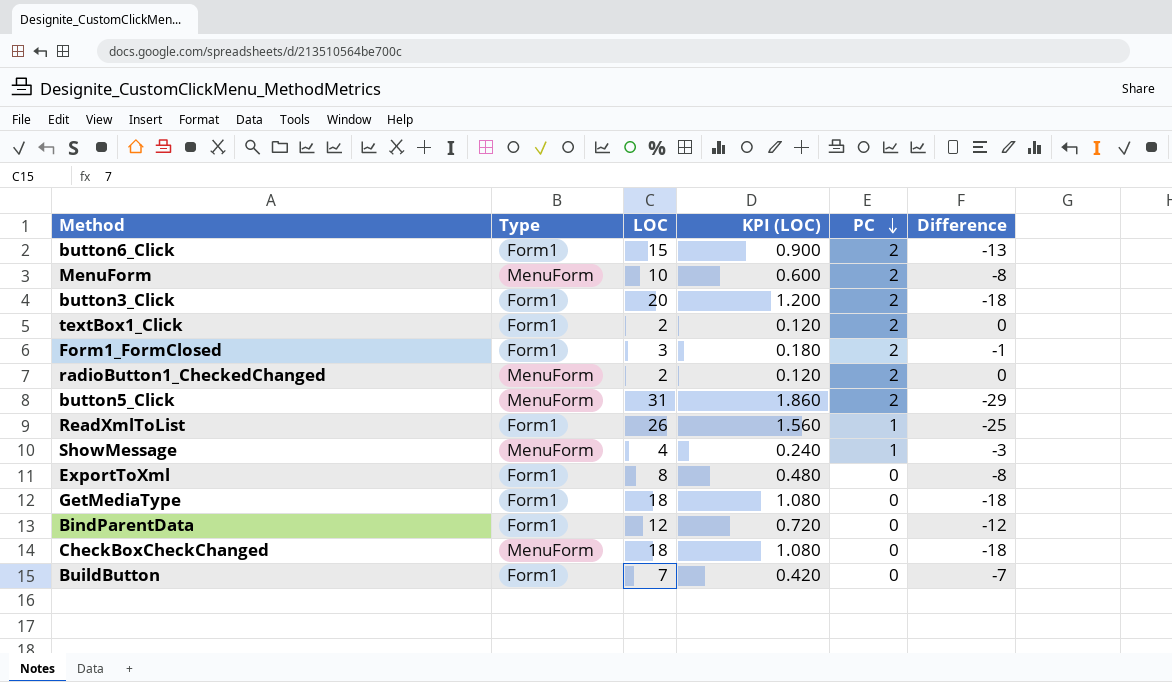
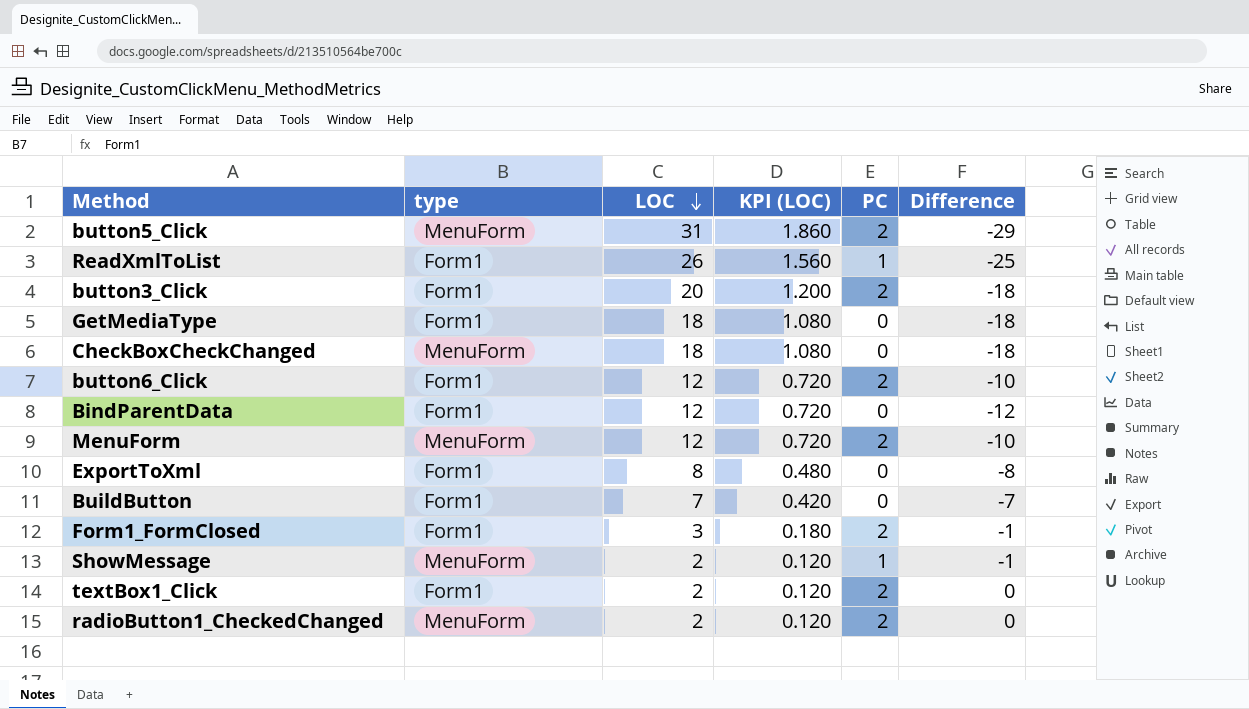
row order: PC descending -> LOC descending
column name: Type -> type
button6_Click | LOC: 15 -> 12
button6_Click | KPI (LOC): 0.900 -> 0.720
button6_Click | Difference: -13 -> -10
MenuForm | LOC: 10 -> 12
MenuForm | KPI (LOC): 0.600 -> 0.720
MenuForm | Difference: -8 -> -10
ShowMessage | LOC: 4 -> 2
ShowMessage | KPI (LOC): 0.240 -> 0.120
ShowMessage | Difference: -3 -> -1

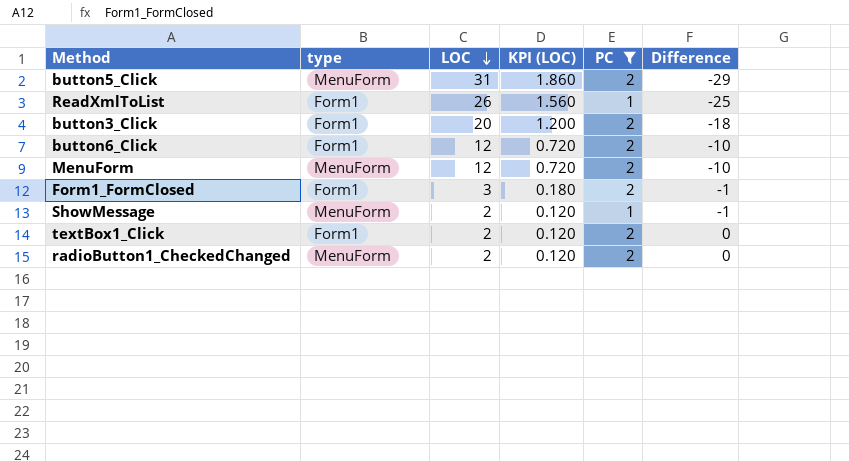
filter: none -> PC != 0

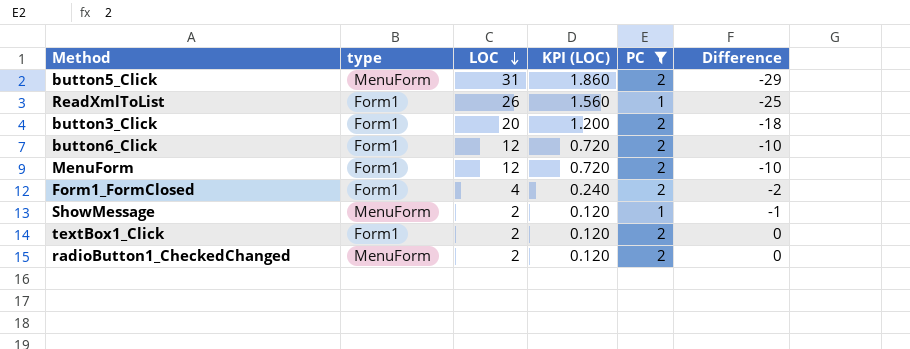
MenuForm | type: MenuForm -> Form1
Form1_FormClosed | LOC: 3 -> 4
Form1_FormClosed | KPI (LOC): 0.180 -> 0.240
Form1_FormClosed | Difference: -1 -> -2

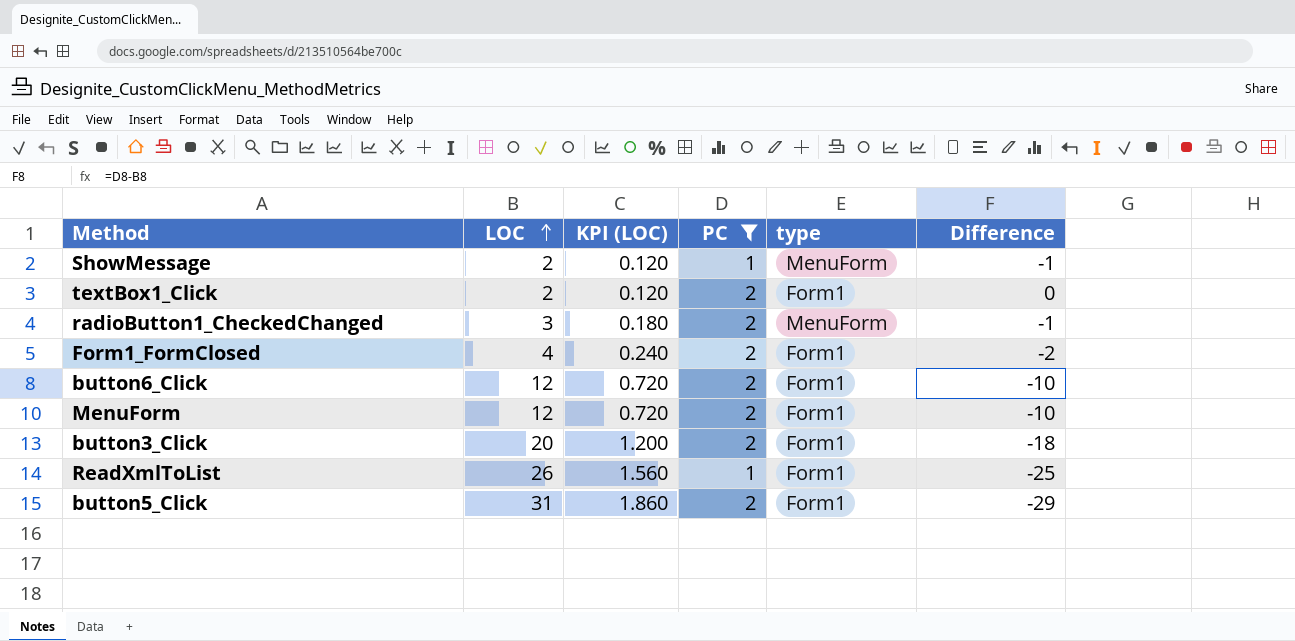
row order: LOC descending -> LOC ascending
column type | position: 2 -> 5
radioButton1_CheckedChanged | LOC: 2 -> 3
radioButton1_CheckedChanged | KPI (LOC): 0.120 -> 0.180
radioButton1_CheckedChanged | Difference: 0 -> -1
button5_Click | type: MenuForm -> Form1

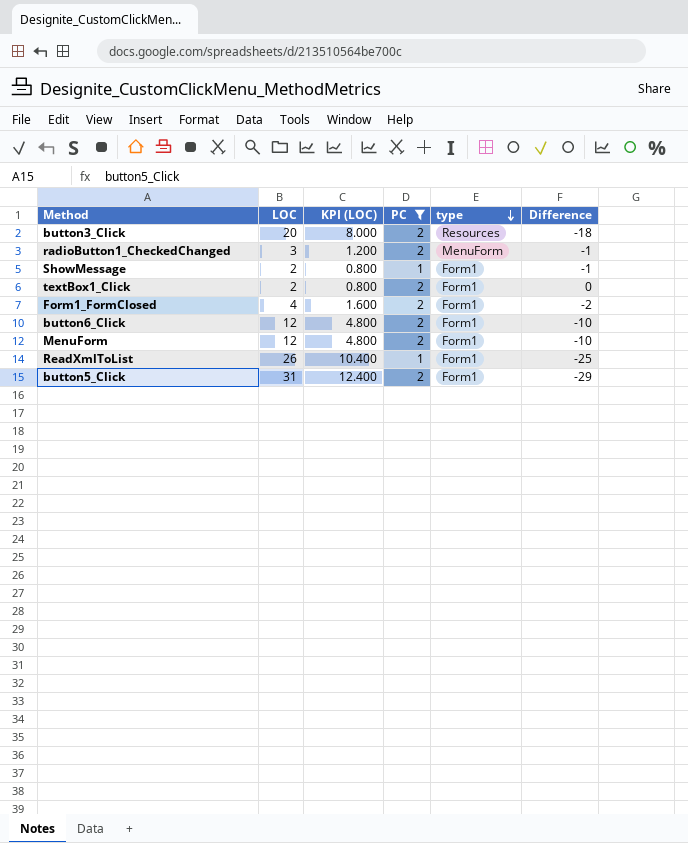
row order: LOC ascending -> type descending
column KPI (LOC) | formula: [LOC] * 0.06 -> [LOC] * 0.4
button3_Click | type: Form1 -> Resources
ShowMessage | type: MenuForm -> Form1

